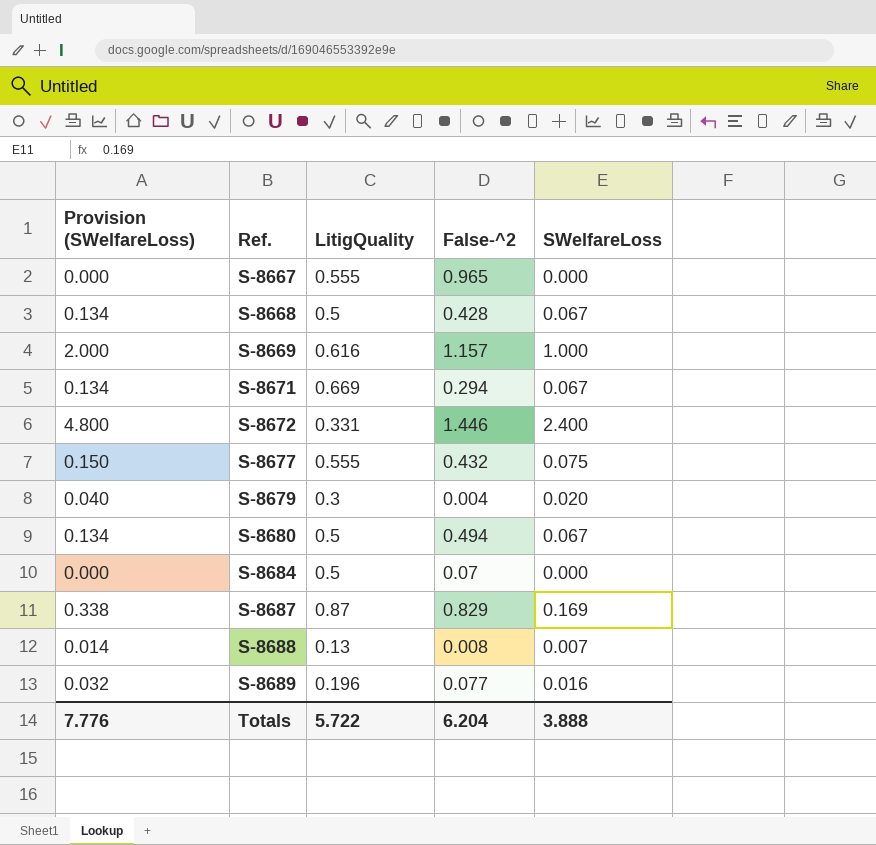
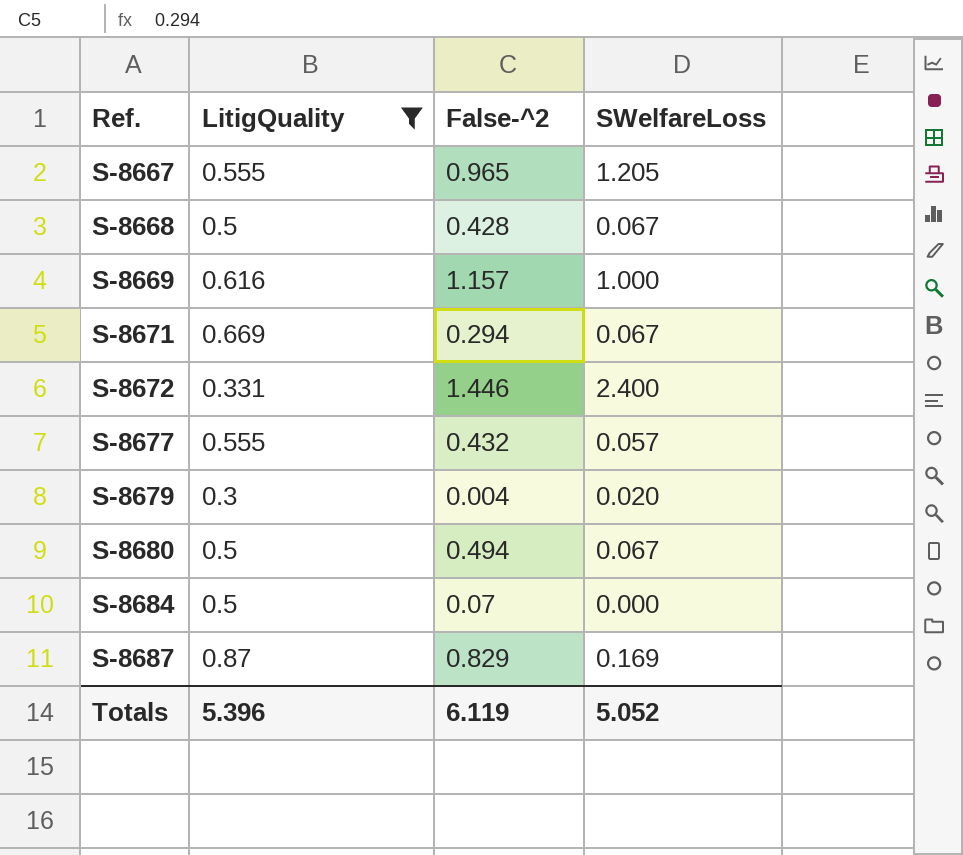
filter: none -> LitigQuality >= 0.3
column Provision (SWelfareLoss) | formula: [SWelfareLoss] * 2 -> none
S-8667 | SWelfareLoss: 0.000 -> 1.205
S-8677 | SWelfareLoss: 0.075 -> 0.057
Totals | LitigQuality: 5.722 -> 5.396
Totals | False-^2: 6.204 -> 6.119
Totals | SWelfareLoss: 3.888 -> 5.052

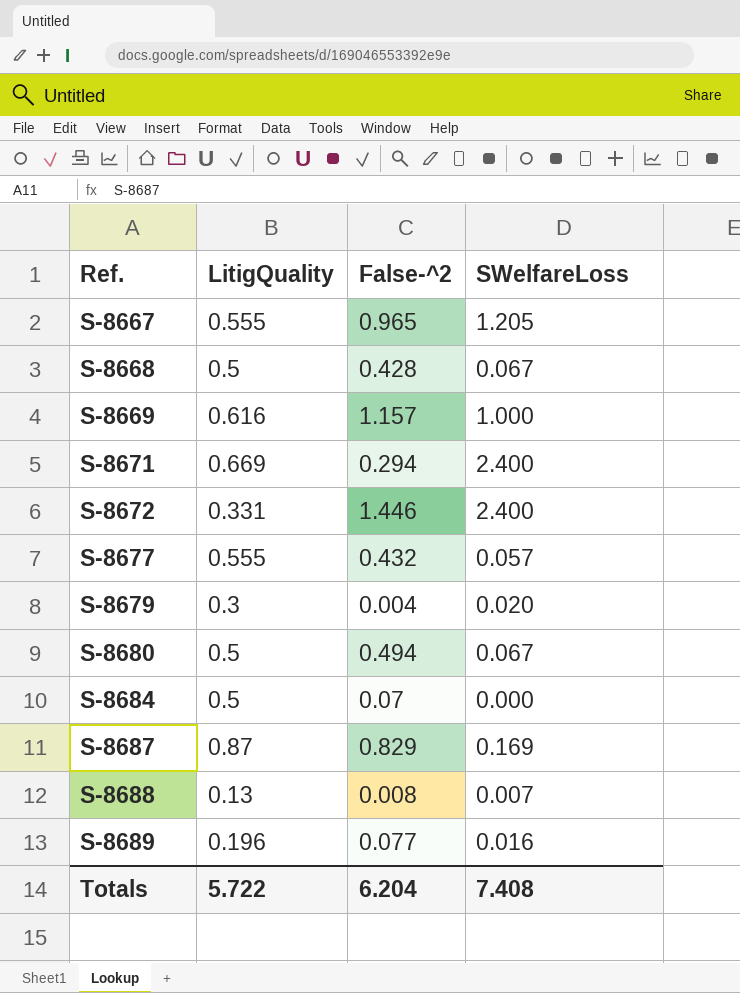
filter: LitigQuality >= 0.3 -> none
S-8671 | SWelfareLoss: 0.067 -> 2.400
Totals | LitigQuality: 5.396 -> 5.722
Totals | False-^2: 6.119 -> 6.204
Totals | SWelfareLoss: 5.052 -> 7.408

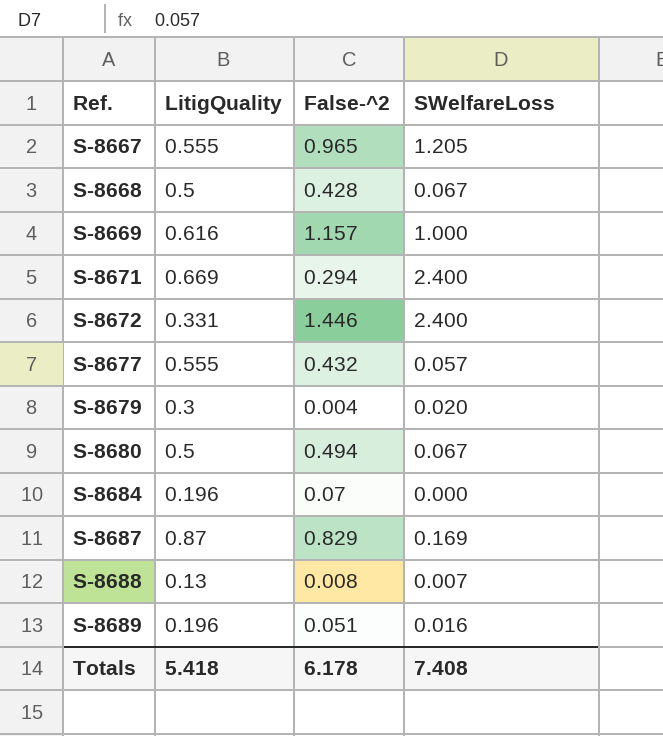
S-8684 | LitigQuality: 0.5 -> 0.196
S-8689 | False-^2: 0.077 -> 0.051
Totals | LitigQuality: 5.722 -> 5.418
Totals | False-^2: 6.204 -> 6.178

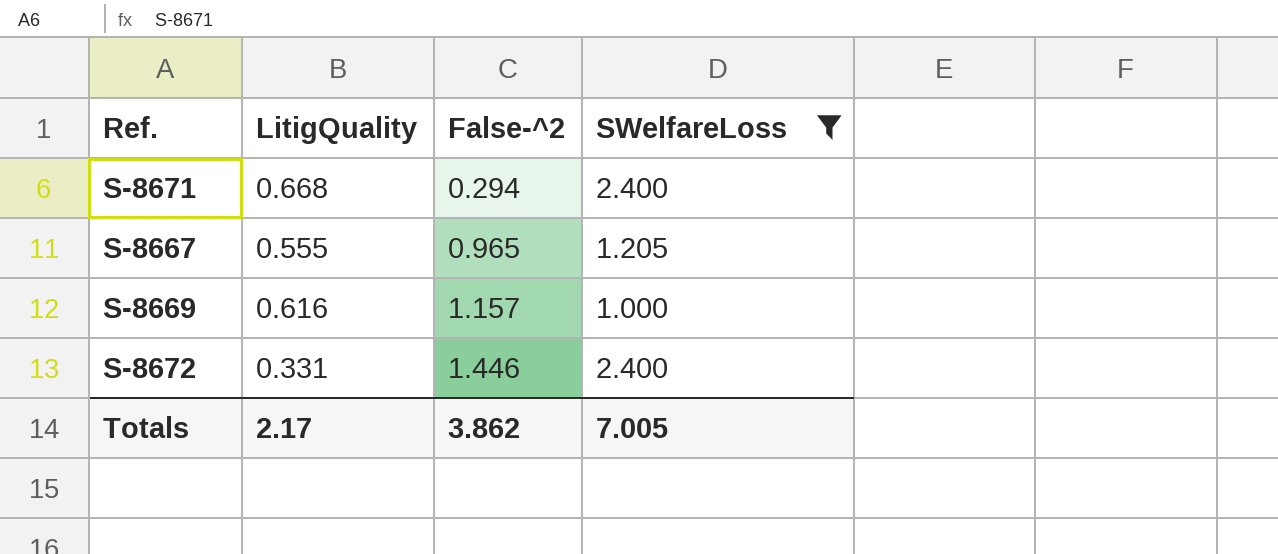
filter: none -> SWelfareLoss >= 1.000
row order: Ref. ascending -> False-^2 ascending
S-8671 | LitigQuality: 0.669 -> 0.668
Totals | LitigQuality: 5.418 -> 2.17
Totals | False-^2: 6.178 -> 3.862
Totals | SWelfareLoss: 7.408 -> 7.005

